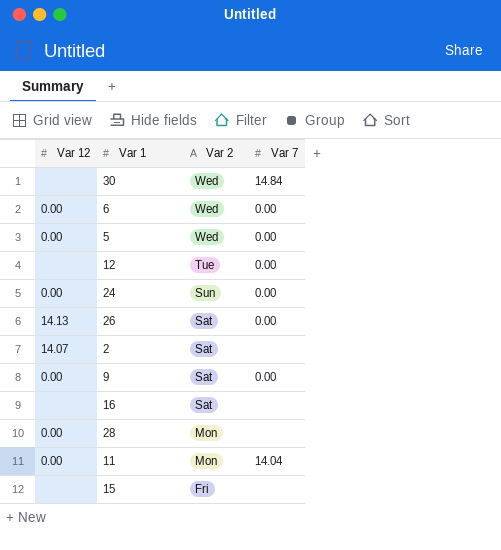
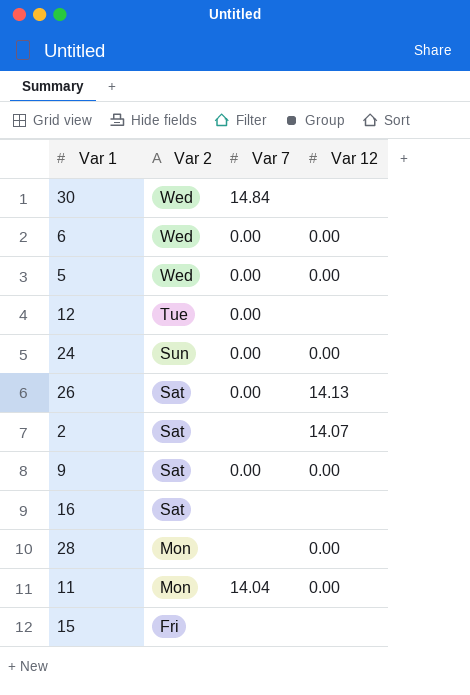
column Var 12 | position: 1 -> 4

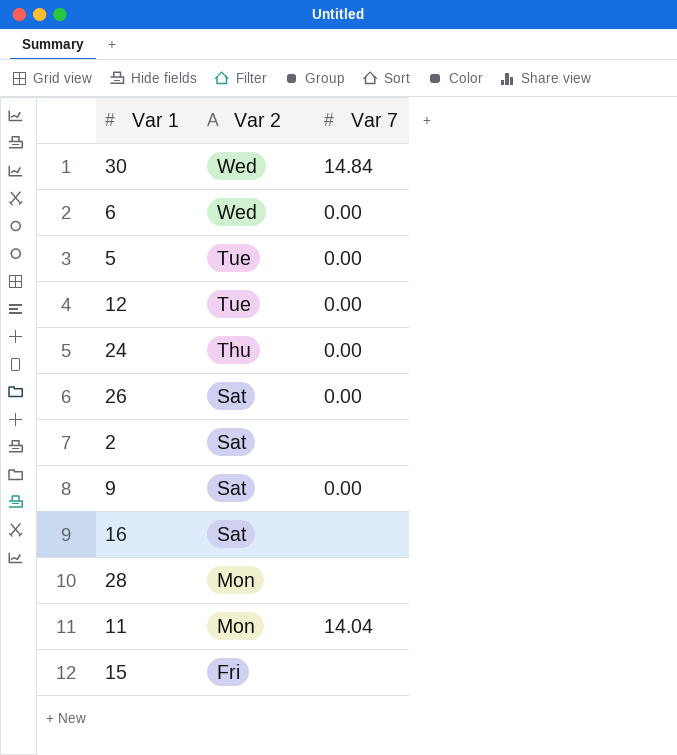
column Var 12 | position: 4 -> none
5 | Var 2: Wed -> Tue
24 | Var 2: Sun -> Thu

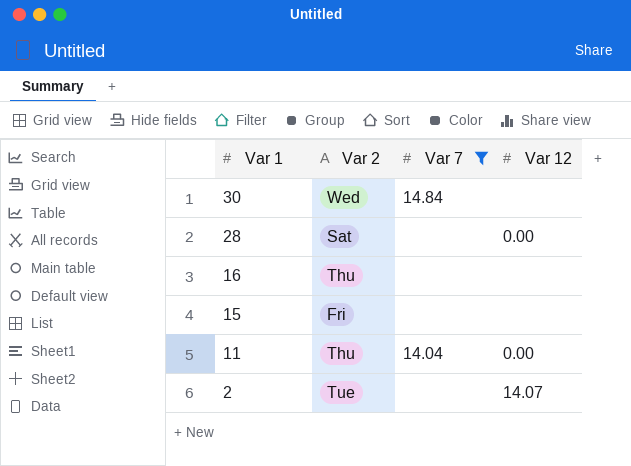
filter: none -> Var 7 != 0.00
row order: Var 2 descending -> Var 1 descending
column Var 12 | position: none -> 4
28 | Var 2: Mon -> Sat
16 | Var 2: Sat -> Thu
11 | Var 2: Mon -> Thu
2 | Var 2: Sat -> Tue

